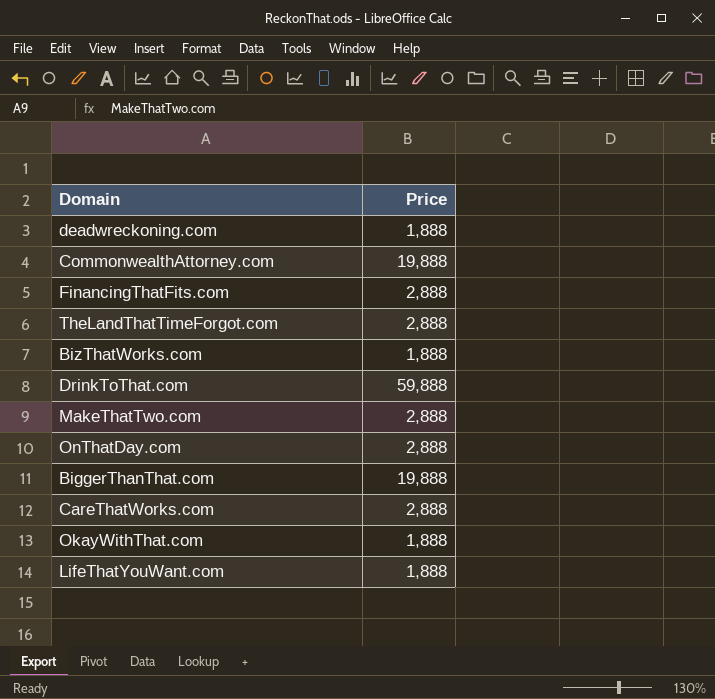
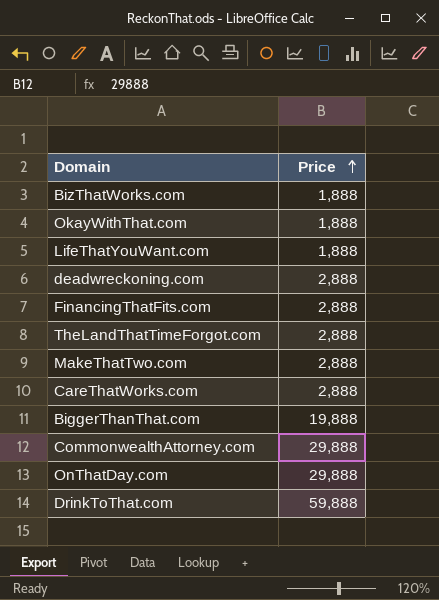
row order: none -> Price ascending
deadwreckoning.com | Price: 1,888 -> 2,888
CommonwealthAttorney.com | Price: 19,888 -> 29,888
OnThatDay.com | Price: 2,888 -> 29,888

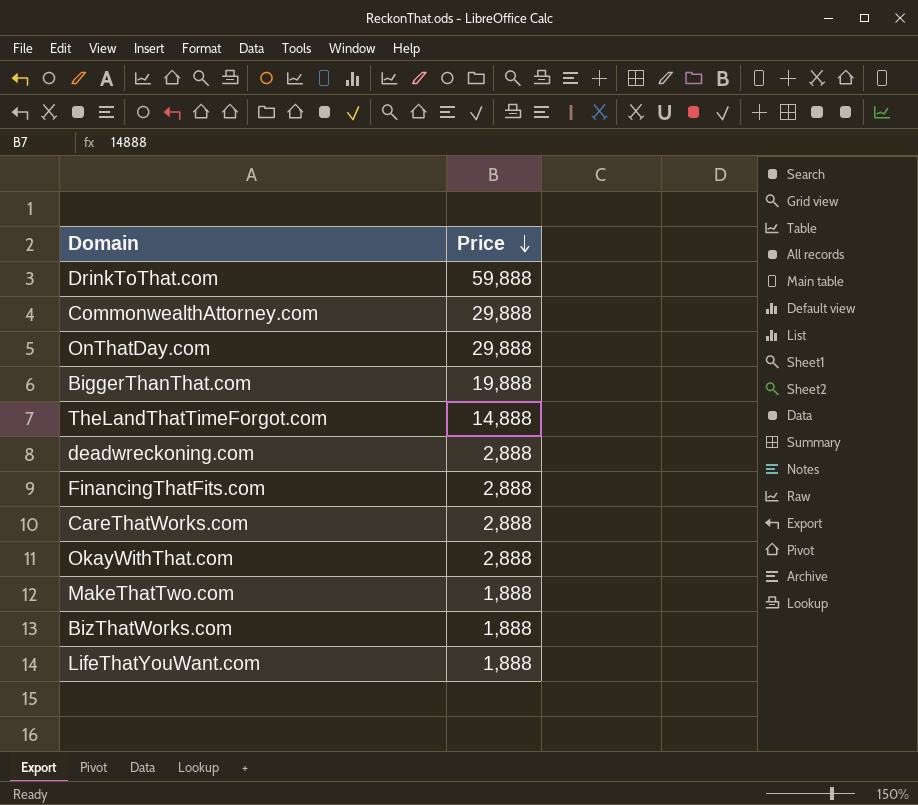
row order: Price ascending -> Price descending
TheLandThatTimeForgot.com | Price: 2,888 -> 14,888
OkayWithThat.com | Price: 1,888 -> 2,888
MakeThatTwo.com | Price: 2,888 -> 1,888

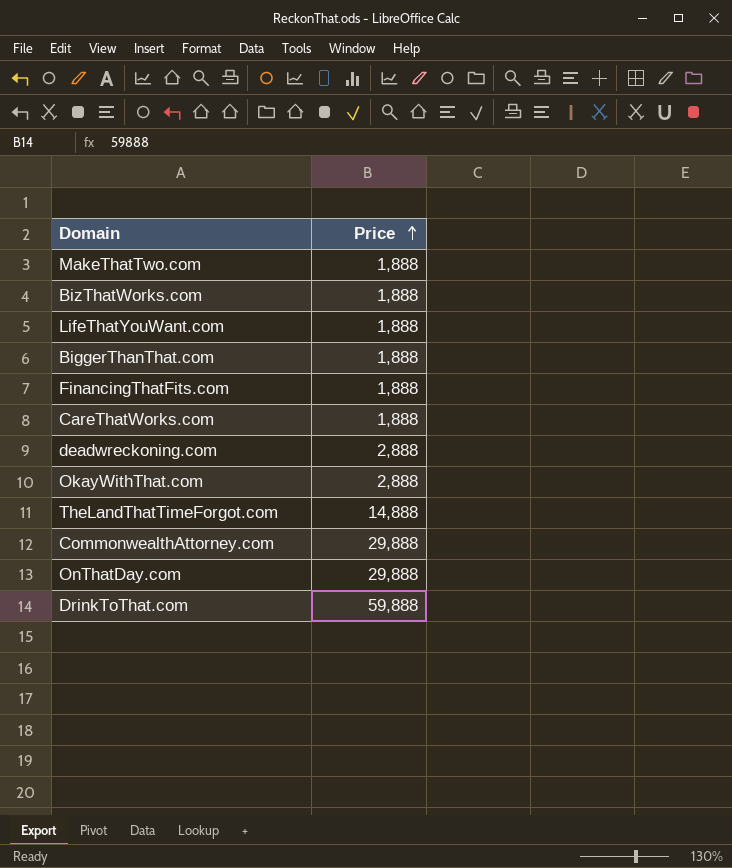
row order: Price descending -> Price ascending
BiggerThanThat.com | Price: 19,888 -> 1,888
FinancingThatFits.com | Price: 2,888 -> 1,888
CareThatWorks.com | Price: 2,888 -> 1,888

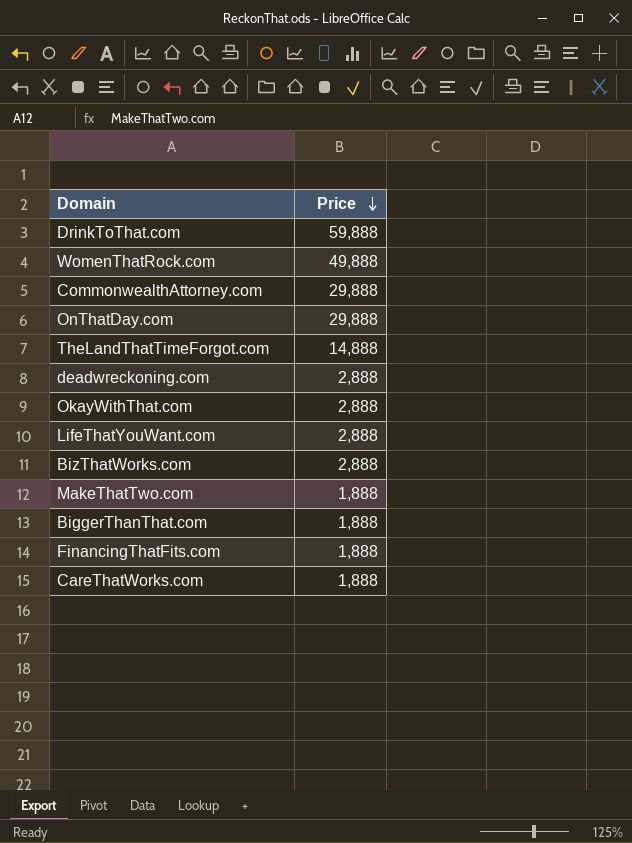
row order: Price ascending -> Price descending
row WomenThatRock.com: none -> 49,888
LifeThatYouWant.com | Price: 1,888 -> 2,888
BizThatWorks.com | Price: 1,888 -> 2,888

